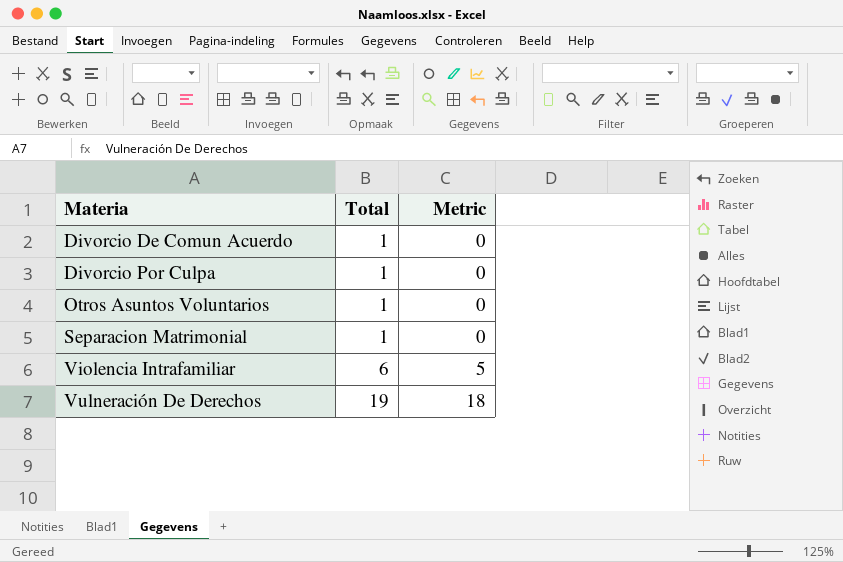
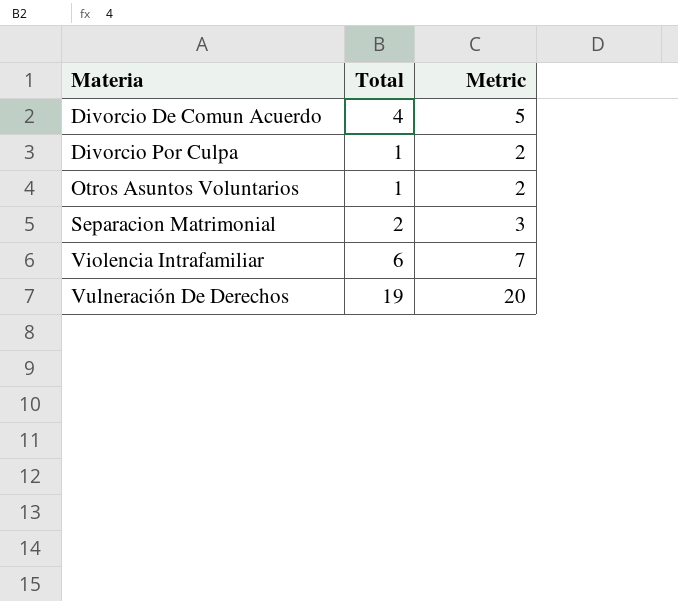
column Metric | formula: [Total] - 1 -> [Total] + 1
Divorcio De Comun Acuerdo | Total: 1 -> 4
Separacion Matrimonial | Total: 1 -> 2

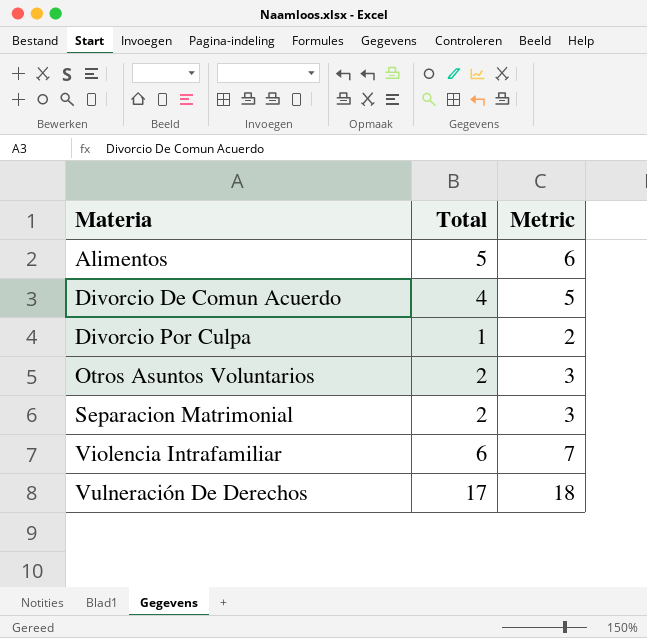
row Alimentos: none -> 5 | 6
Otros Asuntos Voluntarios | Total: 1 -> 2
Otros Asuntos Voluntarios | Metric: 2 -> 3
Vulneración De Derechos | Total: 19 -> 17
Vulneración De Derechos | Metric: 20 -> 18

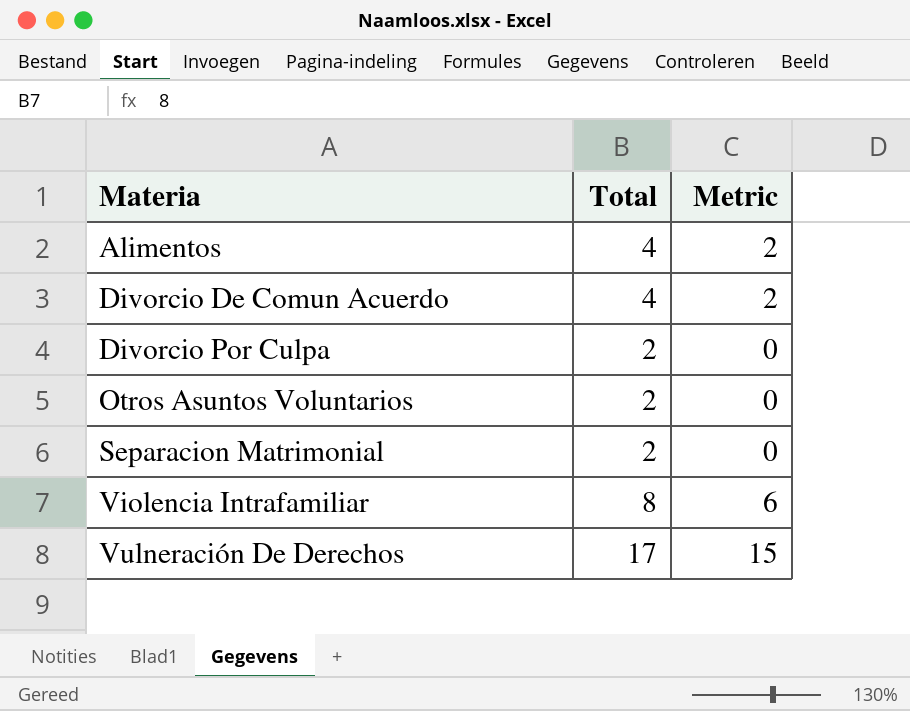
column Metric | formula: [Total] + 1 -> [Total] - 2
Alimentos | Total: 5 -> 4
Divorcio Por Culpa | Total: 1 -> 2
Violencia Intrafamiliar | Total: 6 -> 8

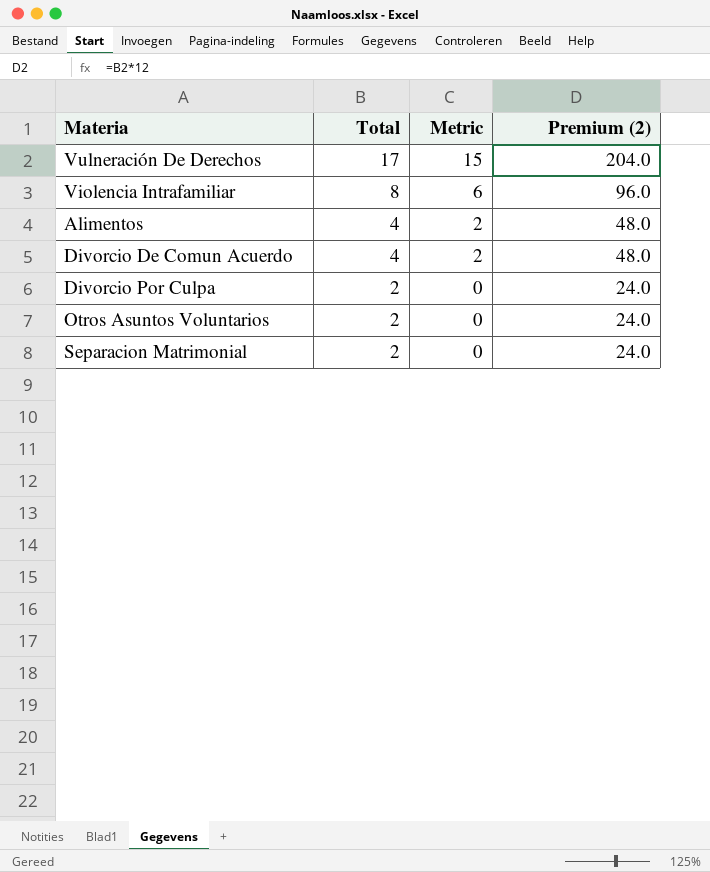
row order: Materia ascending -> Total descending
column Premium (2) | formula: none -> [Total] * 12

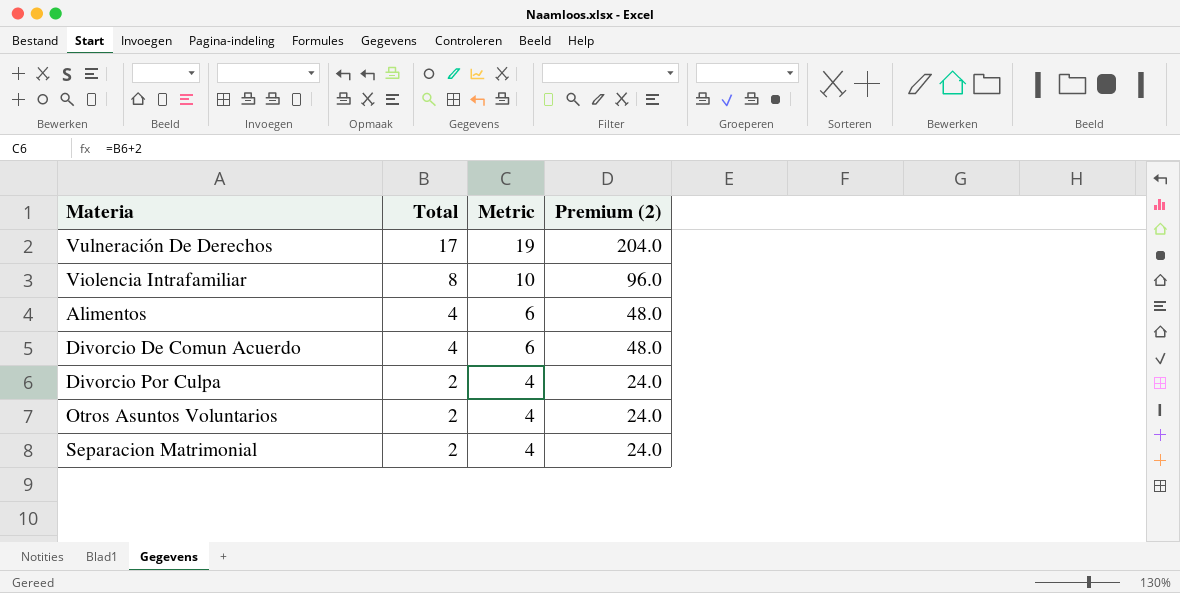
column Metric | formula: [Total] - 2 -> [Total] + 2

